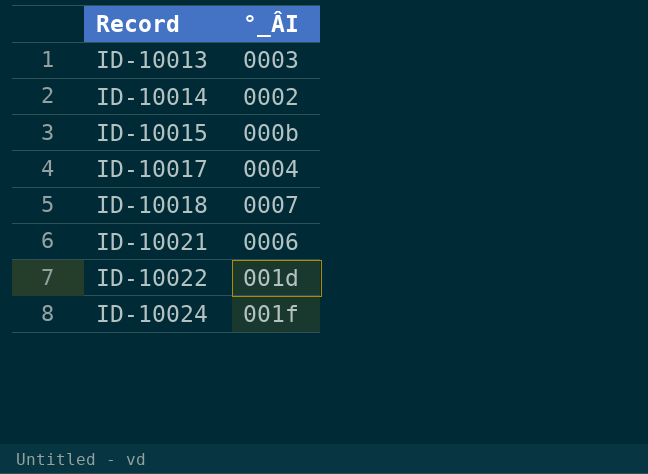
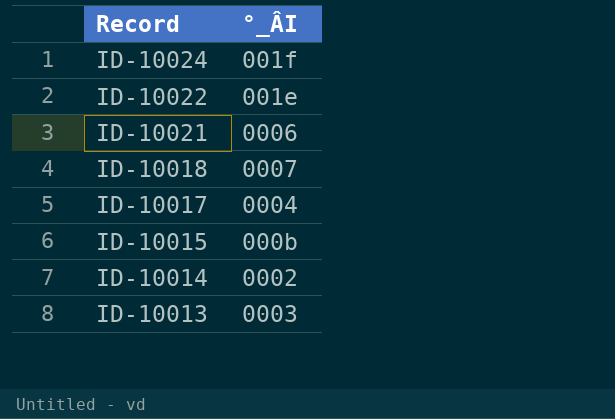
row order: Record ascending -> Record descending
ID-10022 | °_ÂI: 001d -> 001e

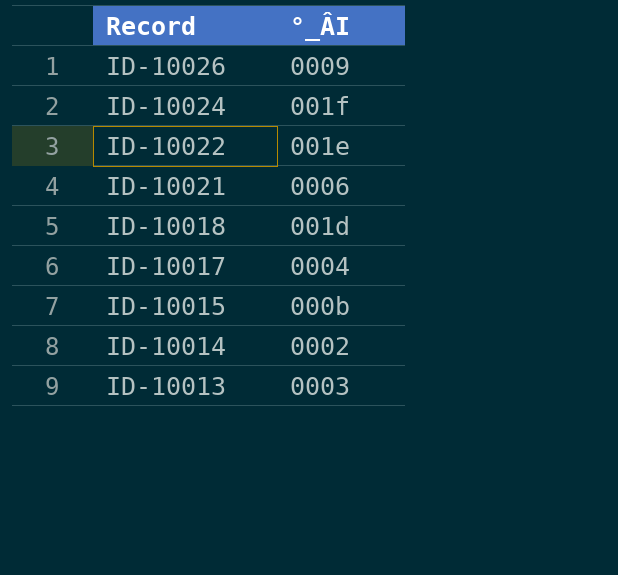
row ID-10026: none -> 0009
ID-10018 | °_ÂI: 0007 -> 001d

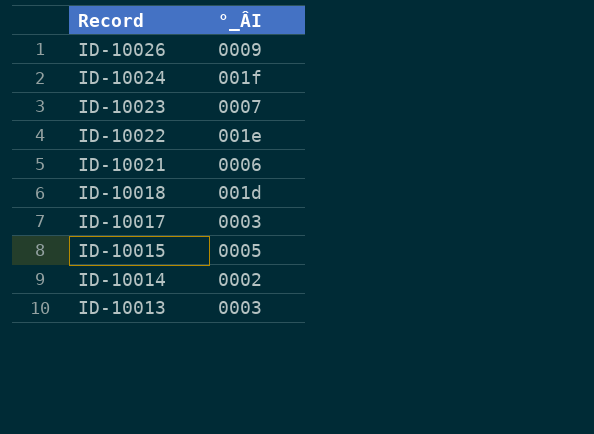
row ID-10023: none -> 0007
ID-10017 | °_ÂI: 0004 -> 0003
ID-10015 | °_ÂI: 000b -> 0005

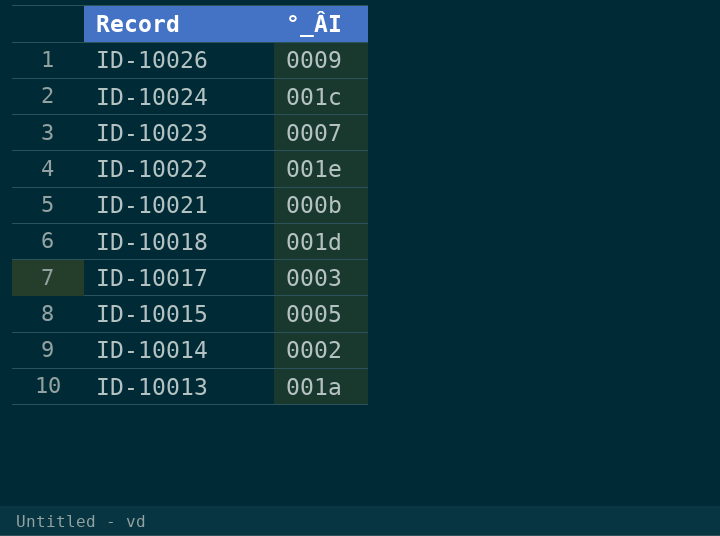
ID-10024 | °_ÂI: 001f -> 001c
ID-10021 | °_ÂI: 0006 -> 000b
ID-10013 | °_ÂI: 0003 -> 001a

